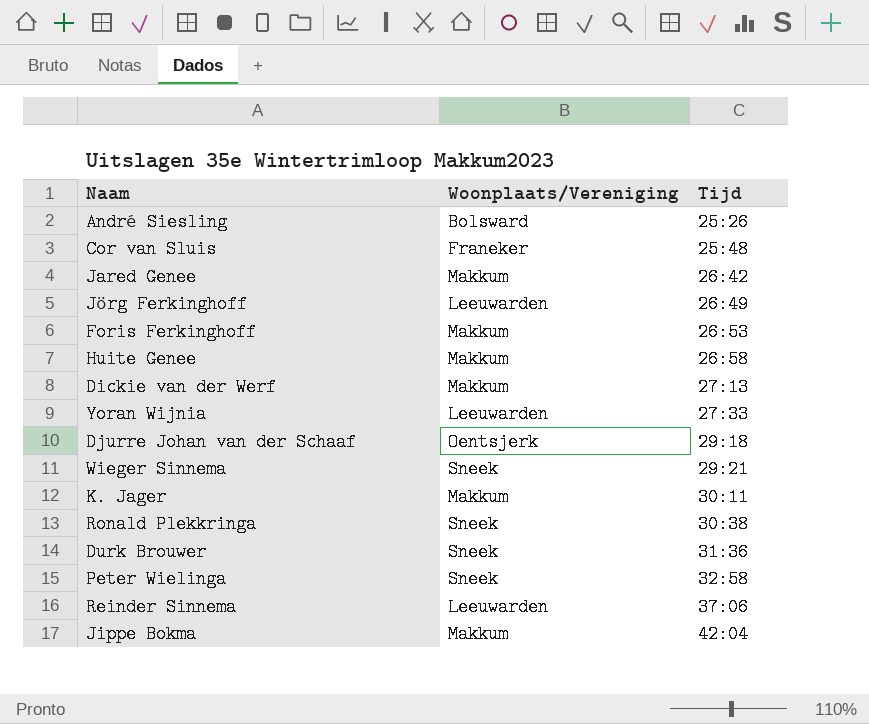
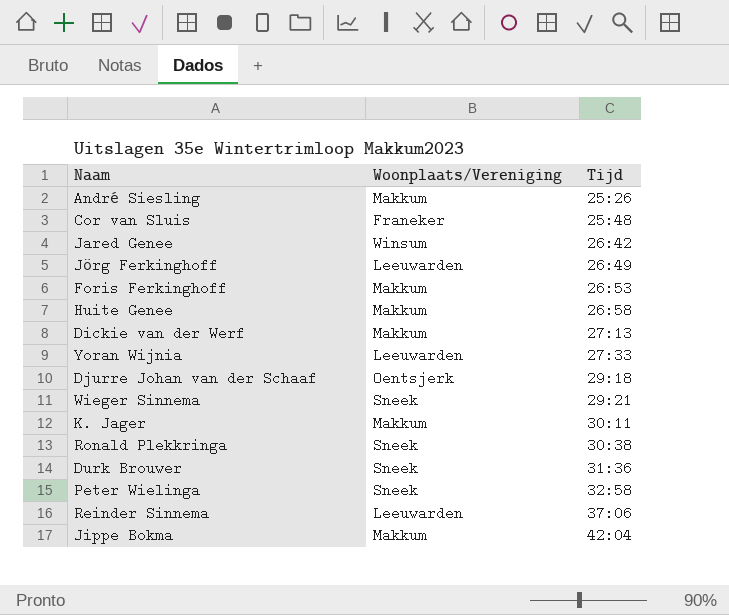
André Siesling | Woonplaats/Vereniging: Bolsward -> Makkum
Jared Genee | Woonplaats/Vereniging: Makkum -> Winsum

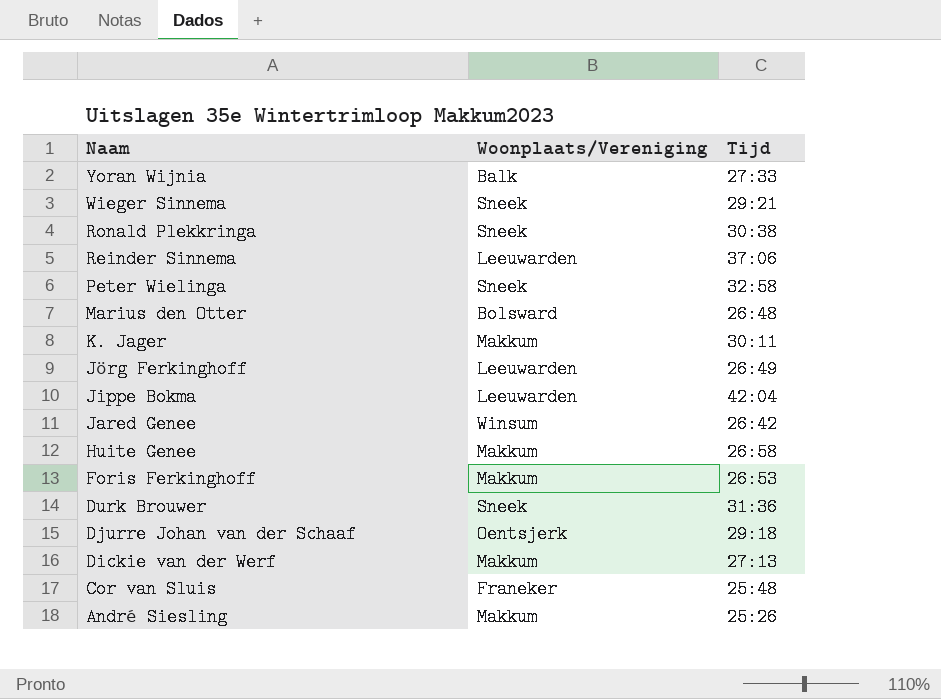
row order: Tijd ascending -> Naam descending
Yoran Wijnia | Woonplaats/Vereniging: Leeuwarden -> Balk
row Marius den Otter: none -> Bolsward | 26:48
Jippe Bokma | Woonplaats/Vereniging: Makkum -> Leeuwarden

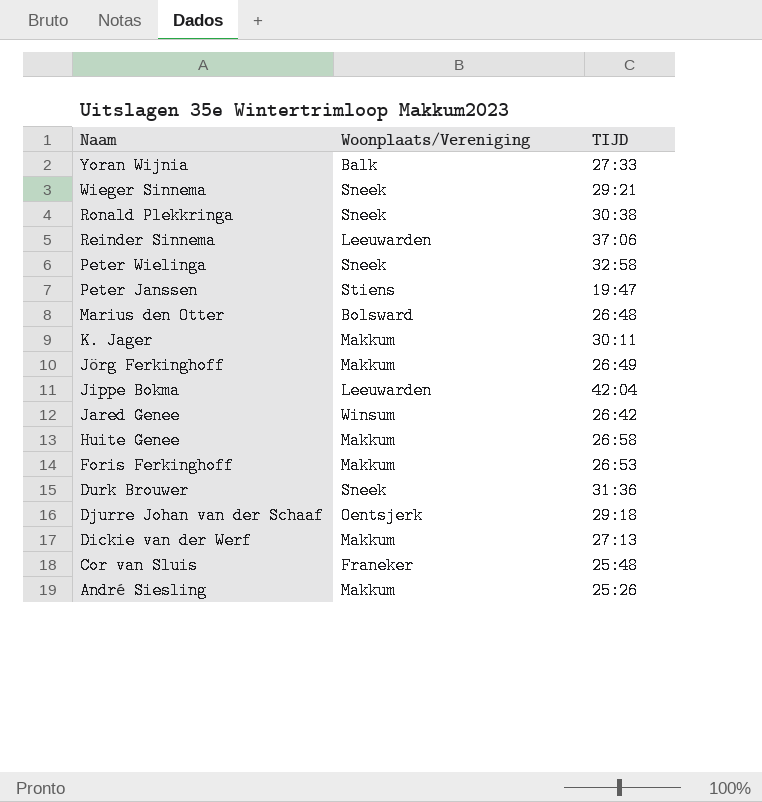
column name: Tijd -> TIJD
row Peter Janssen: none -> Stiens | 19:47
Jörg Ferkinghoff | Woonplaats/Vereniging: Leeuwarden -> Makkum

